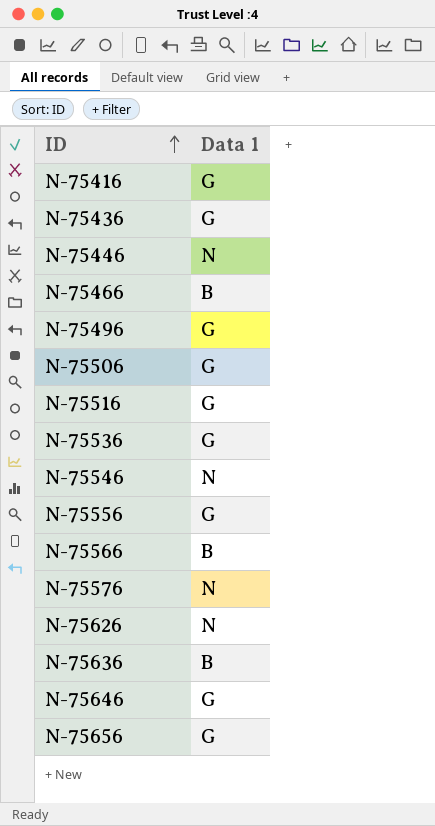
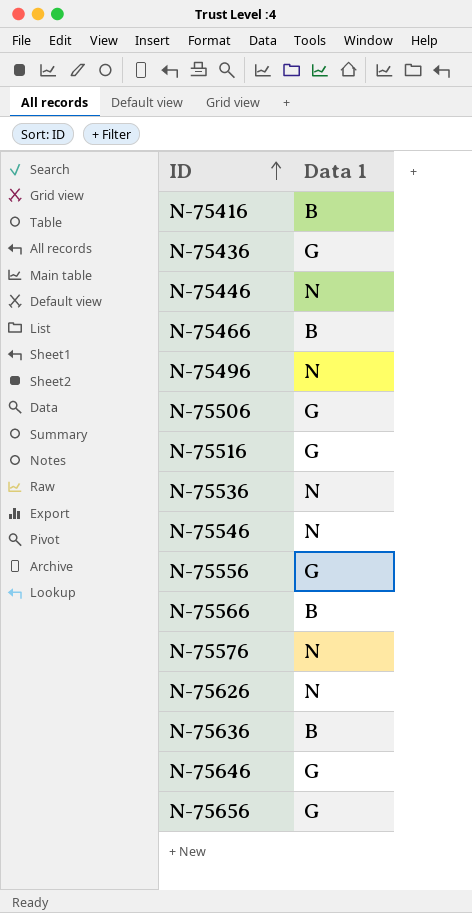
N-75416 | Data 1: G -> B
N-75496 | Data 1: G -> N
N-75536 | Data 1: G -> N

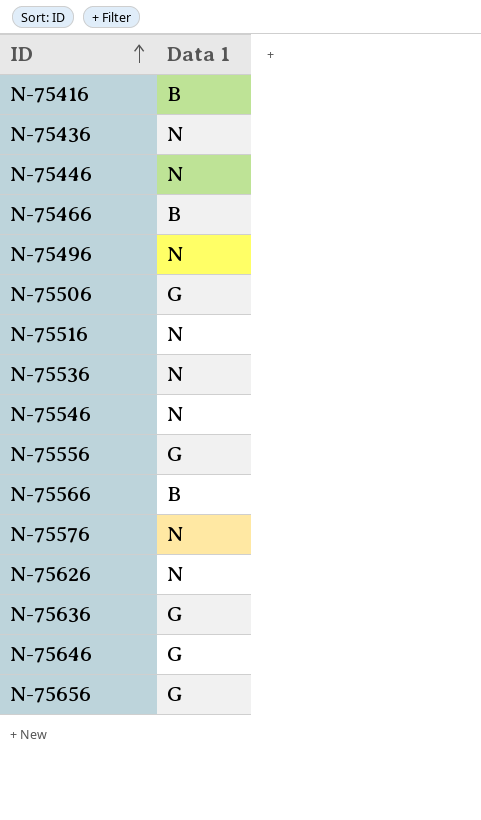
N-75436 | Data 1: G -> N
N-75516 | Data 1: G -> N
N-75636 | Data 1: B -> G

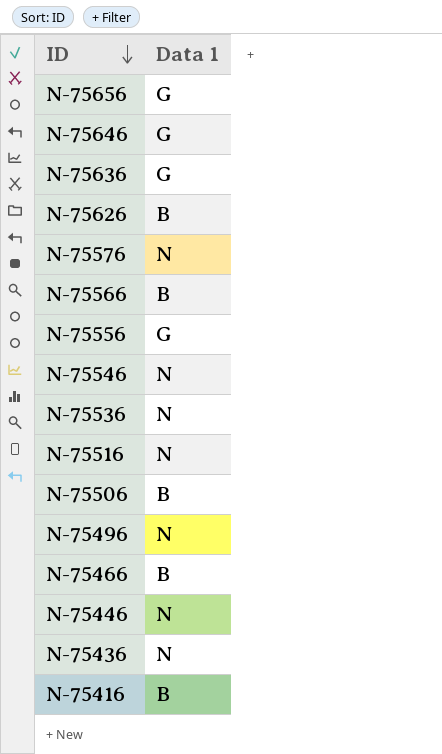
row order: ID ascending -> ID descending
N-75626 | Data 1: N -> B
N-75506 | Data 1: G -> B

